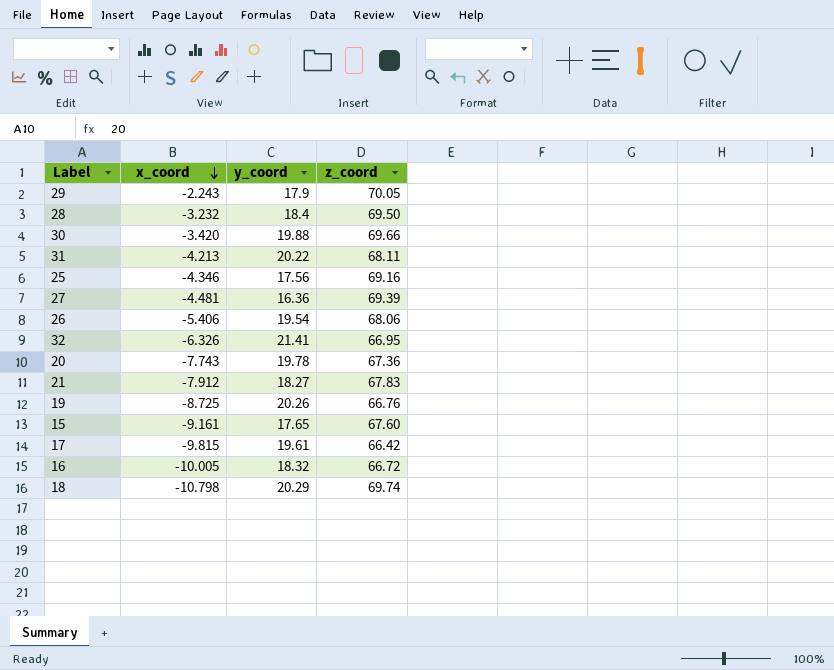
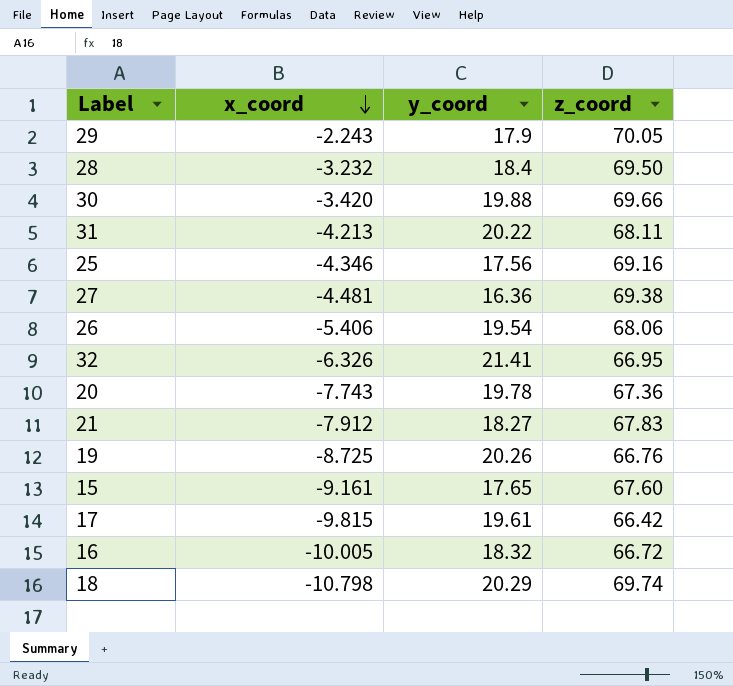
27 | z_coord: 69.39 -> 69.38

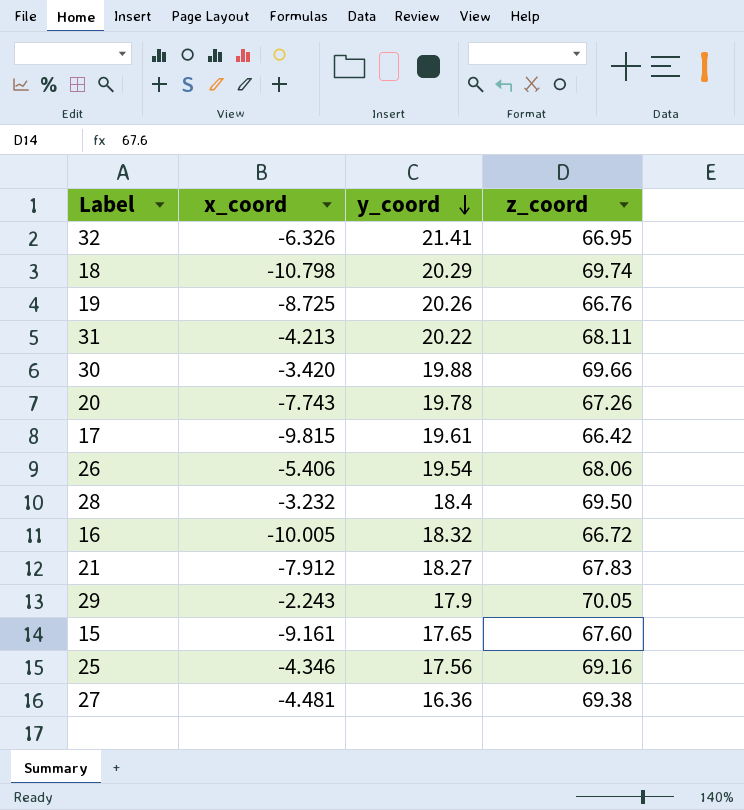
row order: x_coord descending -> y_coord descending
20 | z_coord: 67.36 -> 67.26

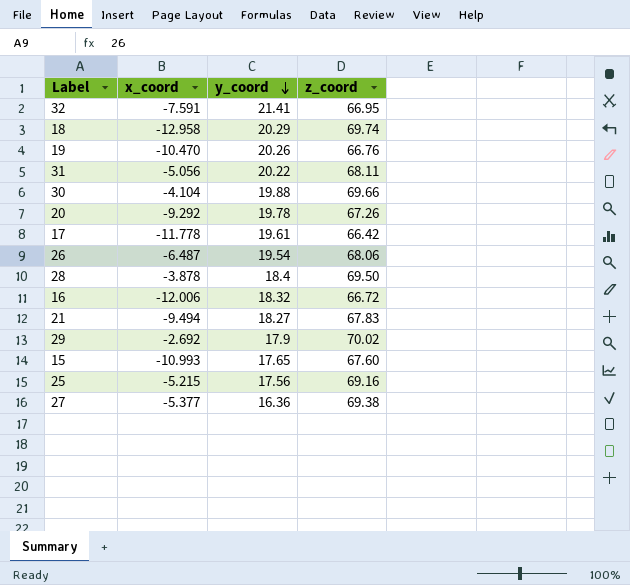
32 | x_coord: -6.326 -> -7.591
18 | x_coord: -10.798 -> -12.958
19 | x_coord: -8.725 -> -10.470
31 | x_coord: -4.213 -> -5.056
30 | x_coord: -3.420 -> -4.104
20 | x_coord: -7.743 -> -9.292
17 | x_coord: -9.815 -> -11.778
26 | x_coord: -5.406 -> -6.487
28 | x_coord: -3.232 -> -3.878
16 | x_coord: -10.005 -> -12.006
21 | x_coord: -7.912 -> -9.494
29 | x_coord: -2.243 -> -2.692
29 | z_coord: 70.05 -> 70.02
15 | x_coord: -9.161 -> -10.993
25 | x_coord: -4.346 -> -5.215
27 | x_coord: -4.481 -> -5.377

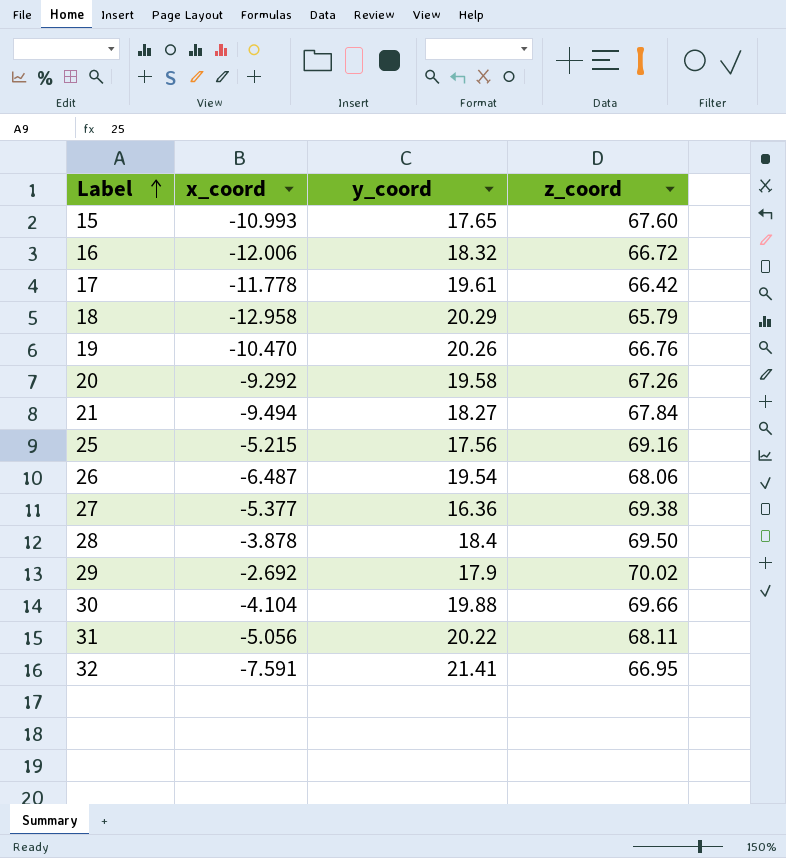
row order: y_coord descending -> Label ascending
18 | z_coord: 69.74 -> 65.79
20 | y_coord: 19.78 -> 19.58
21 | z_coord: 67.83 -> 67.84

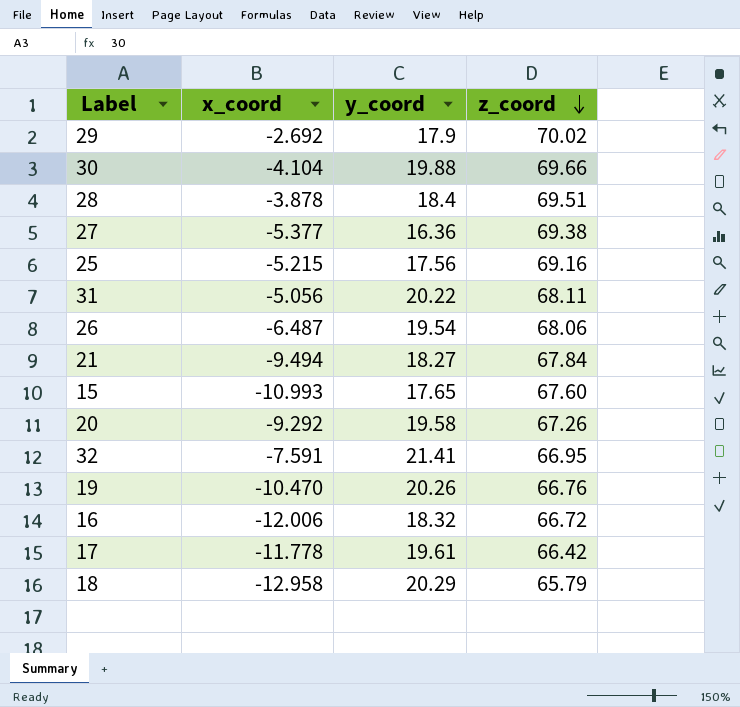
row order: Label ascending -> z_coord descending
28 | z_coord: 69.50 -> 69.51

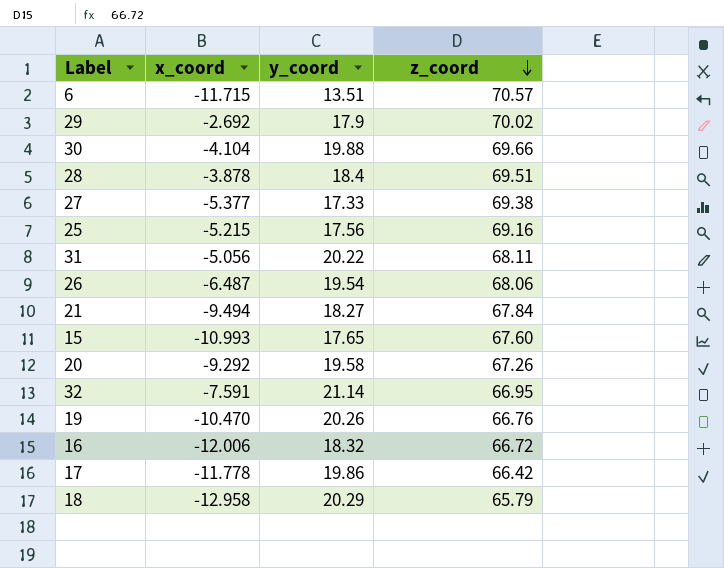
row 6: none -> -11.715 | 13.51 | 70.57
27 | y_coord: 16.36 -> 17.33
32 | y_coord: 21.41 -> 21.14
17 | y_coord: 19.61 -> 19.86

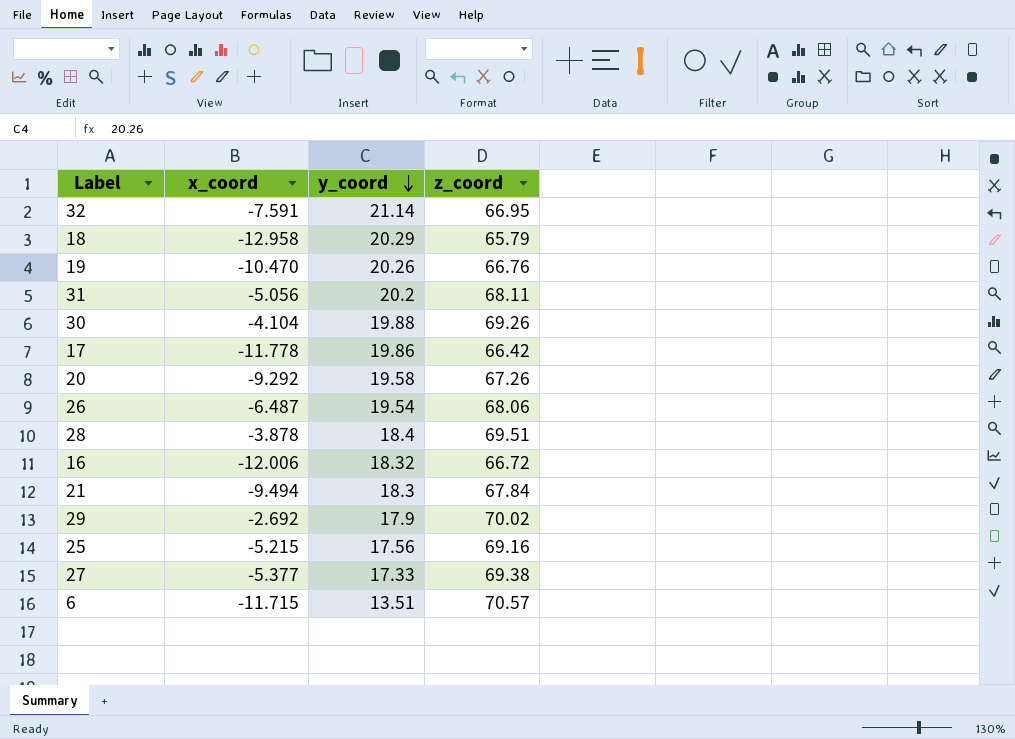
row order: z_coord descending -> y_coord descending
row 15: -10.993 | 17.65 | 67.60 -> none
31 | y_coord: 20.22 -> 20.2
30 | z_coord: 69.66 -> 69.26
21 | y_coord: 18.27 -> 18.3

